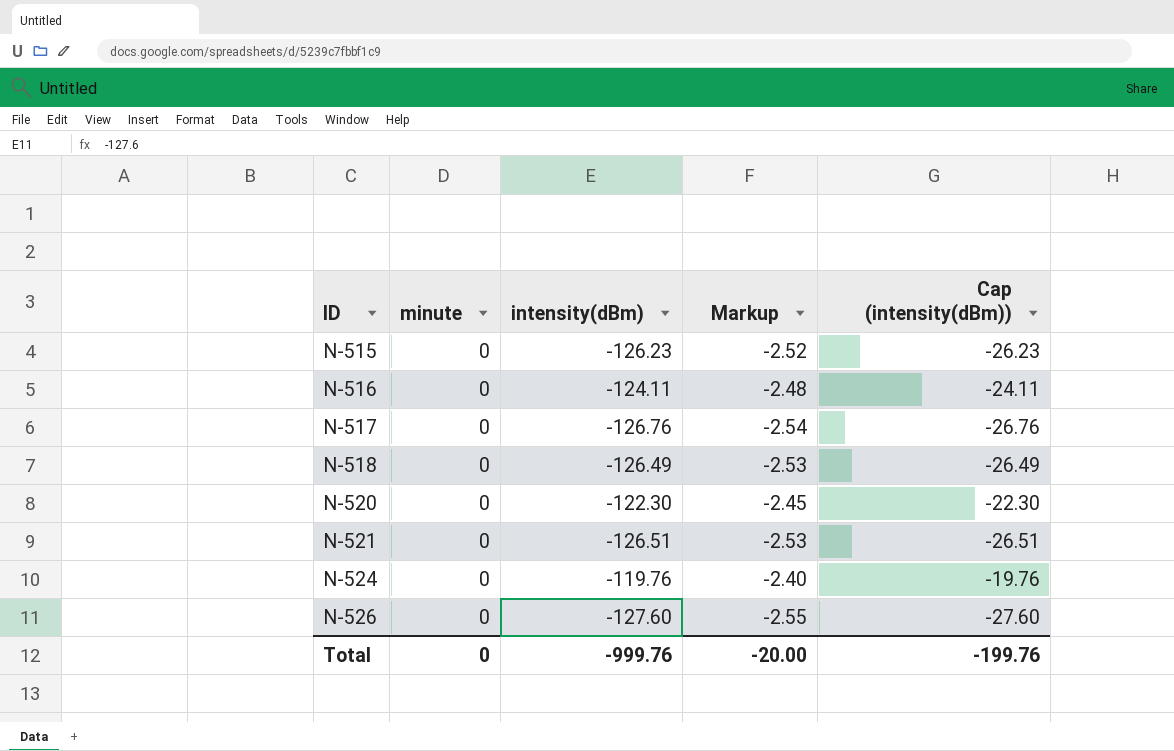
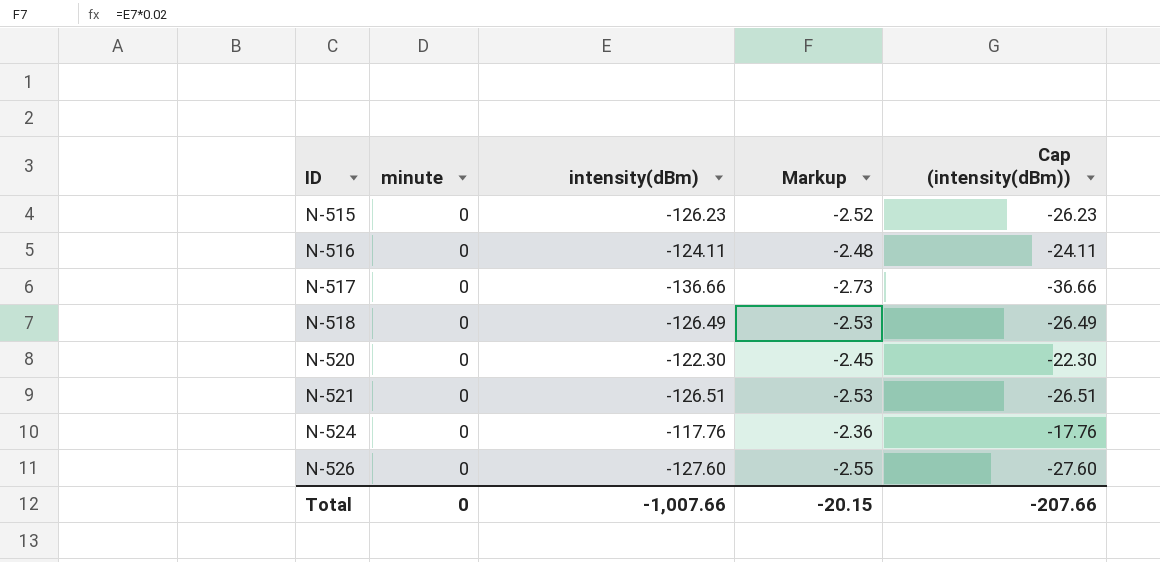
N-517 | intensity(dBm): -126.76 -> -136.66
N-517 | Markup: -2.54 -> -2.73
N-517 | Cap (intensity(dBm)): -26.76 -> -36.66
N-524 | intensity(dBm): -119.76 -> -117.76
N-524 | Markup: -2.40 -> -2.36
N-524 | Cap (intensity(dBm)): -19.76 -> -17.76
Total | intensity(dBm): -999.76 -> -1,007.66
Total | Markup: -20.00 -> -20.15
Total | Cap (intensity(dBm)): -199.76 -> -207.66

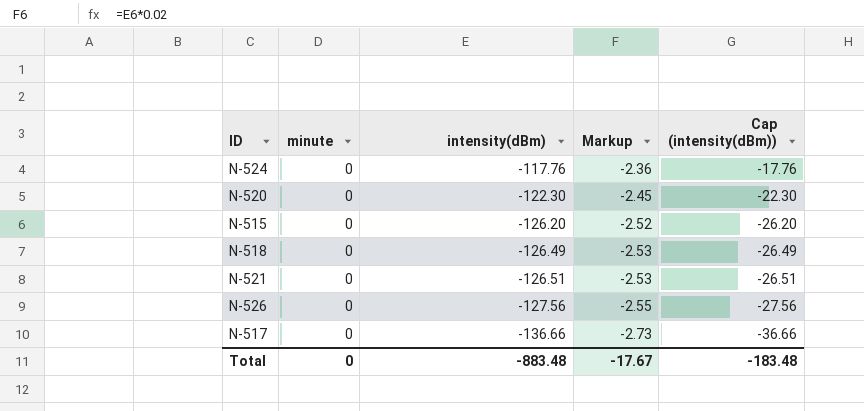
row order: ID ascending -> intensity(dBm) descending
row N-516: 0 | -124.11 | -2.48 | -24.11 -> none
N-515 | intensity(dBm): -126.23 -> -126.20
N-515 | Cap (intensity(dBm)): -26.23 -> -26.20
N-526 | intensity(dBm): -127.60 -> -127.56
N-526 | Cap (intensity(dBm)): -27.60 -> -27.56
Total | intensity(dBm): -1,007.66 -> -883.48
Total | Markup: -20.15 -> -17.67
Total | Cap (intensity(dBm)): -207.66 -> -183.48

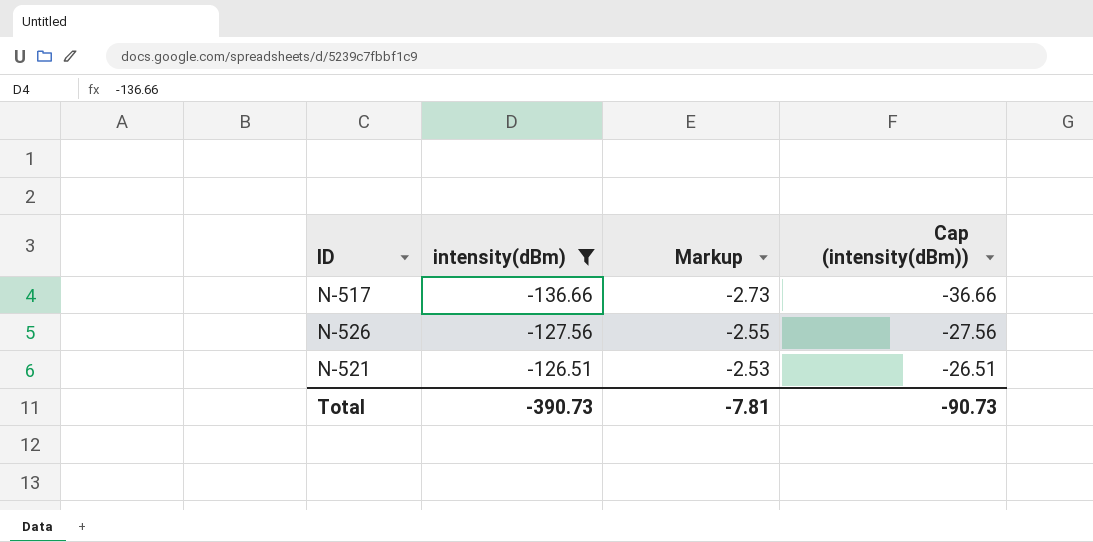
filter: none -> intensity(dBm) <= -126.51
row order: intensity(dBm) descending -> intensity(dBm) ascending
column minute | position: 2 -> none
Total | intensity(dBm): -883.48 -> -390.73
Total | Markup: -17.67 -> -7.81
Total | Cap (intensity(dBm)): -183.48 -> -90.73

